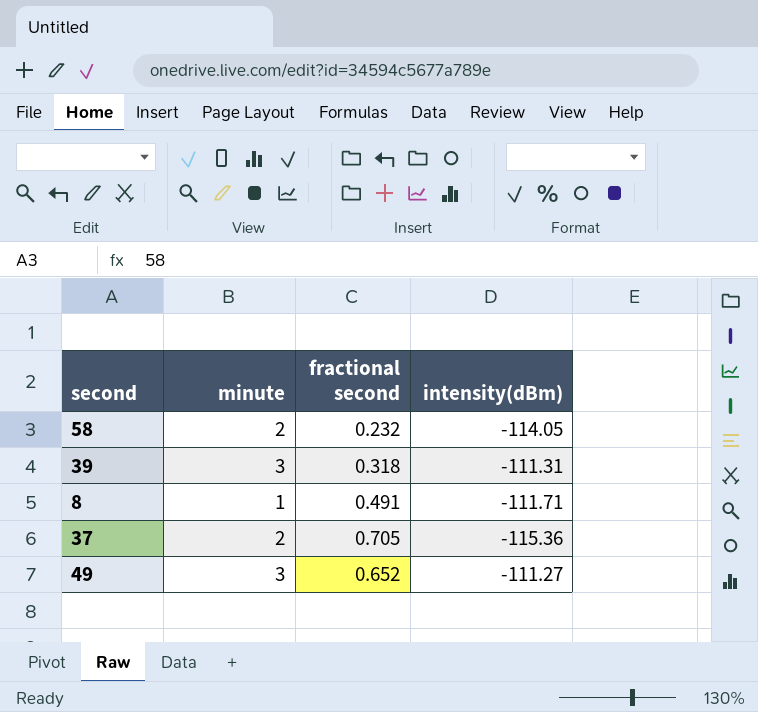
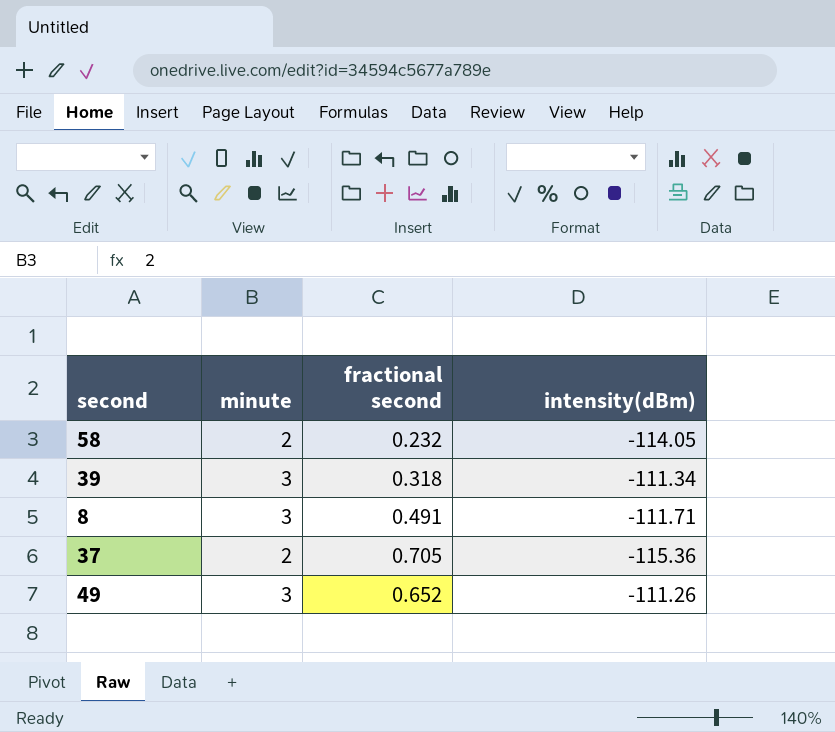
39 | intensity(dBm): -111.31 -> -111.34
8 | minute: 1 -> 3
49 | intensity(dBm): -111.27 -> -111.26

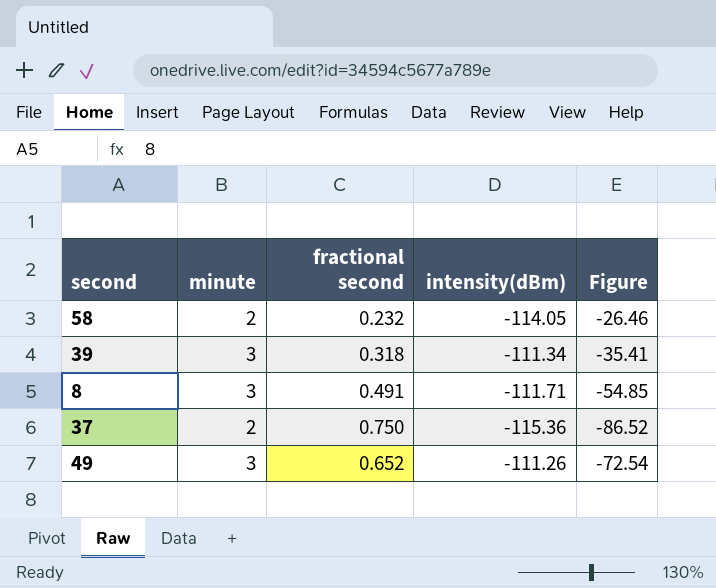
column Figure | formula: none -> [fractional second] * [intensity(dBm)]
37 | fractional second: 0.705 -> 0.750

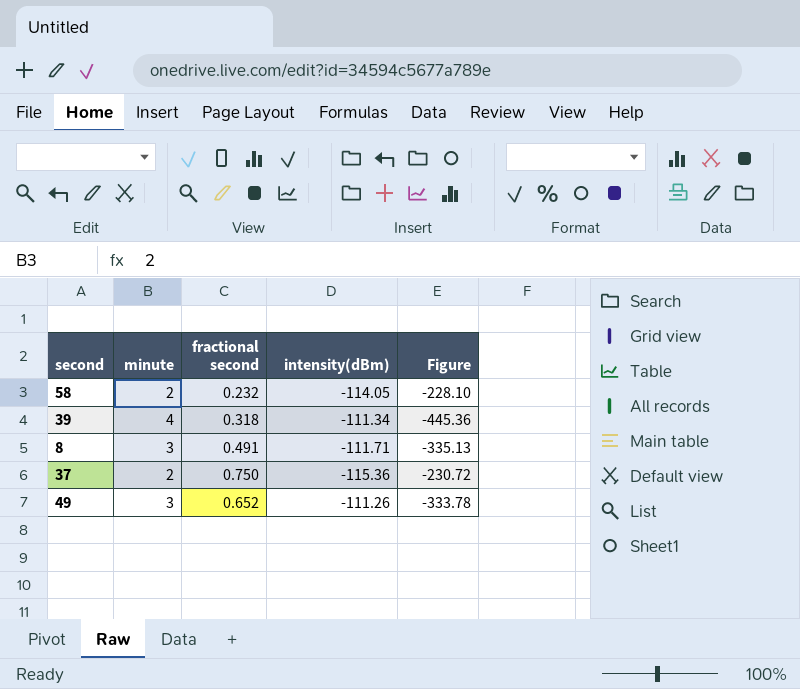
column Figure | formula: [fractional second] * [intensity(dBm)] -> [minute] * [intensity(dBm)]
39 | minute: 3 -> 4

